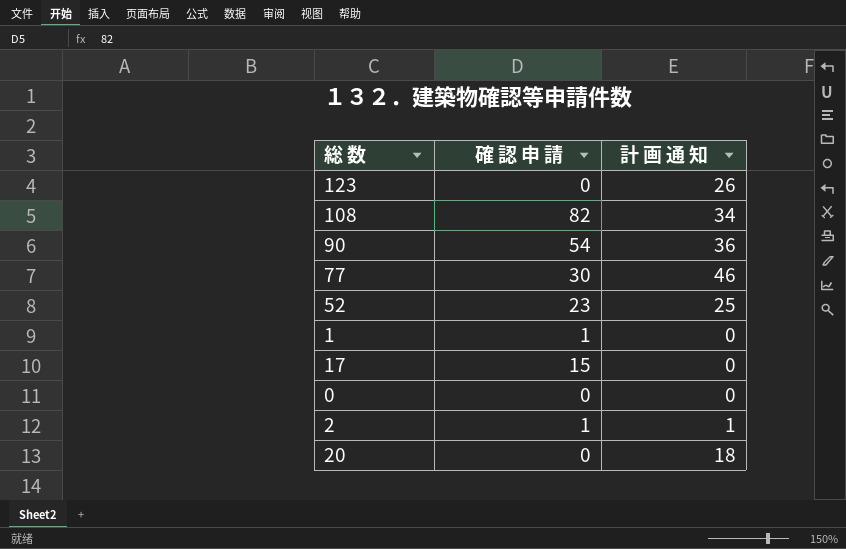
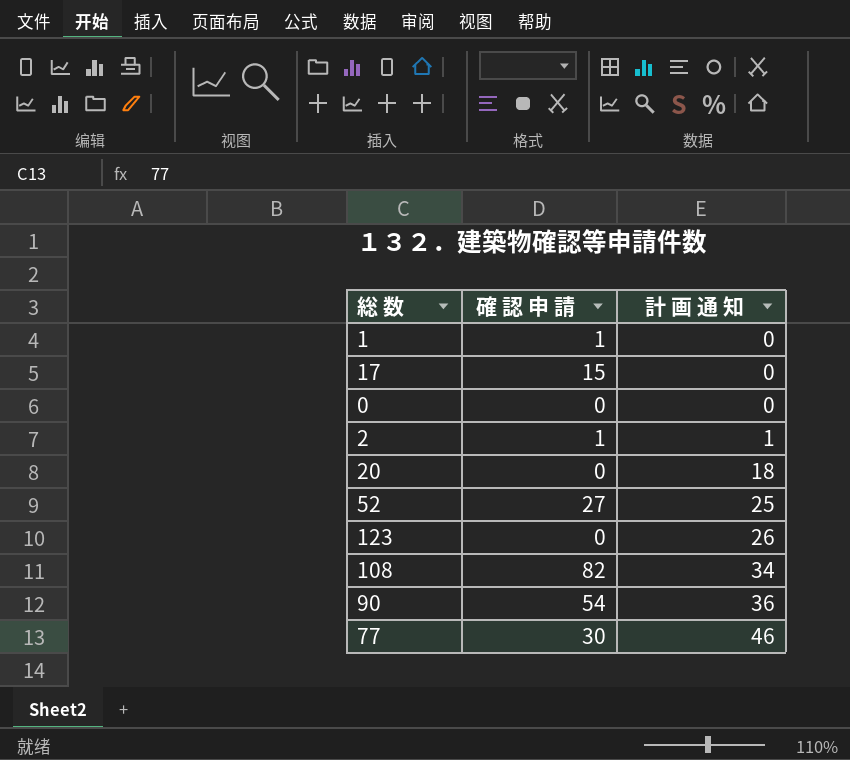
row order: none -> 計 画 通 知 ascending
52 | 確 認 申 請: 23 -> 27

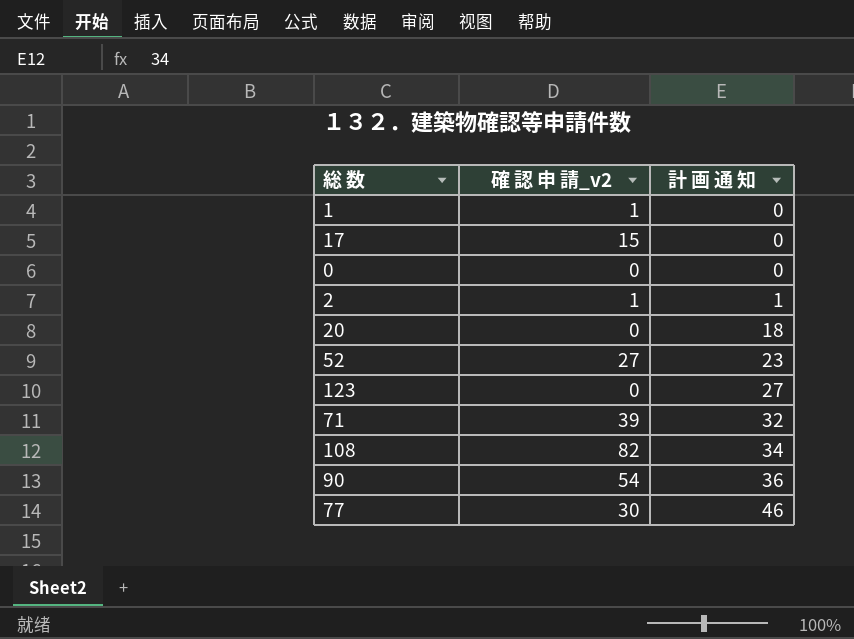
column name: 確 認 申 請 -> 確 認 申 請_v2
52 | 計 画 通 知: 25 -> 23
123 | 計 画 通 知: 26 -> 27
row 71: none -> 39 | 32

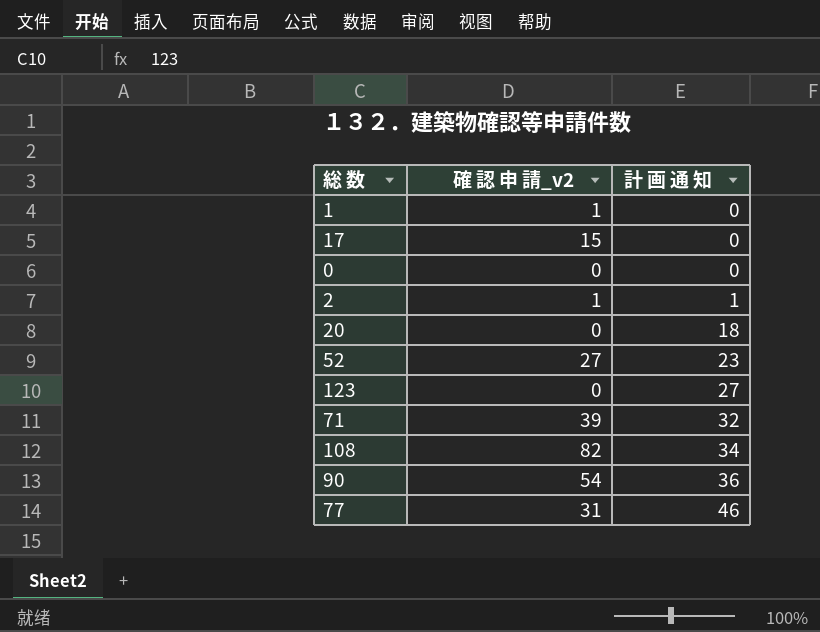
77 | 確 認 申 請_v2: 30 -> 31

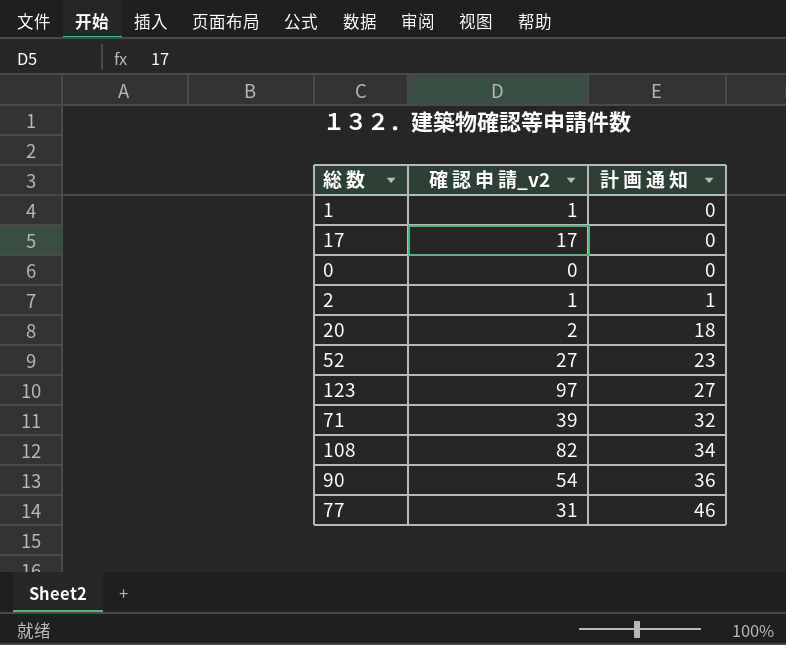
17 | 確 認 申 請_v2: 15 -> 17
20 | 確 認 申 請_v2: 0 -> 2
123 | 確 認 申 請_v2: 0 -> 97

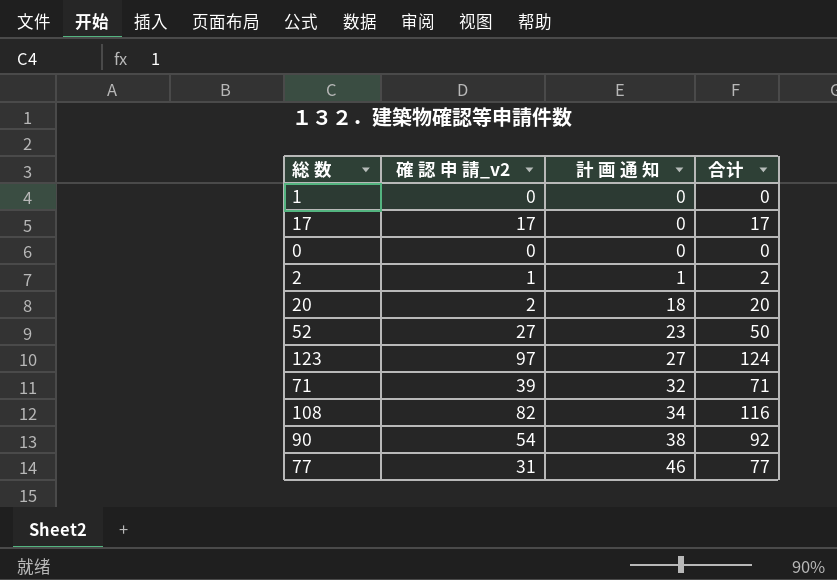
column 合计 | formula: none -> [確 認 申 請_v2] + [計 画 通 知]
1 | 確 認 申 請_v2: 1 -> 0
90 | 計 画 通 知: 36 -> 38

